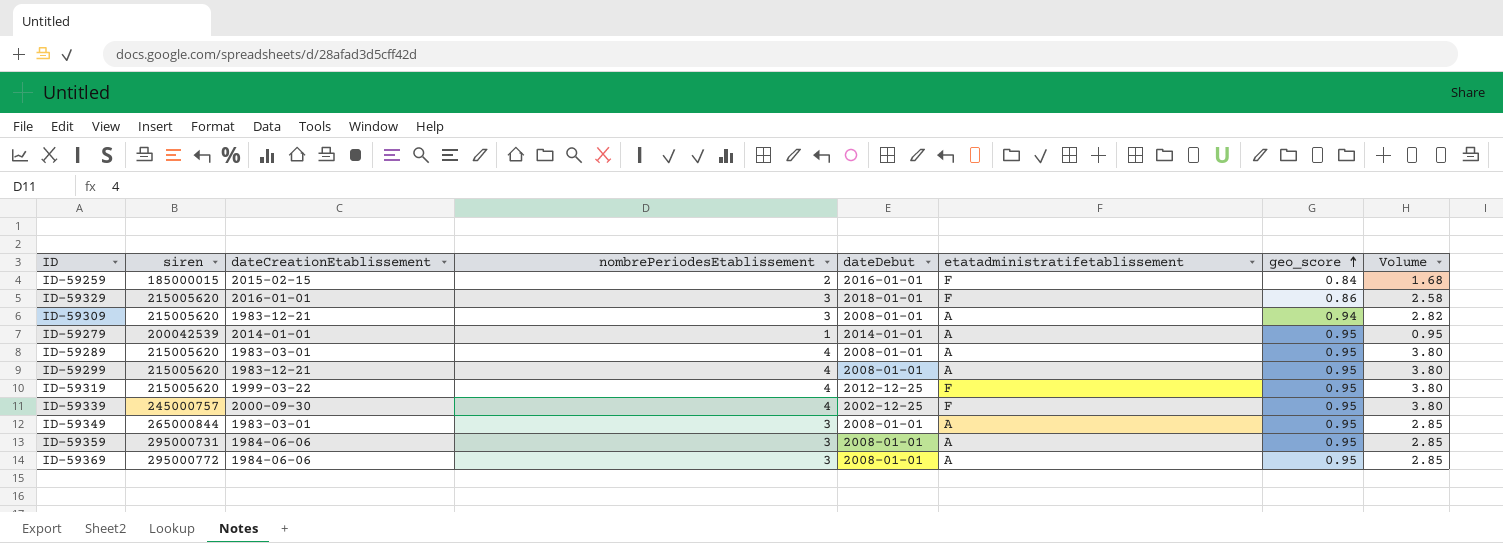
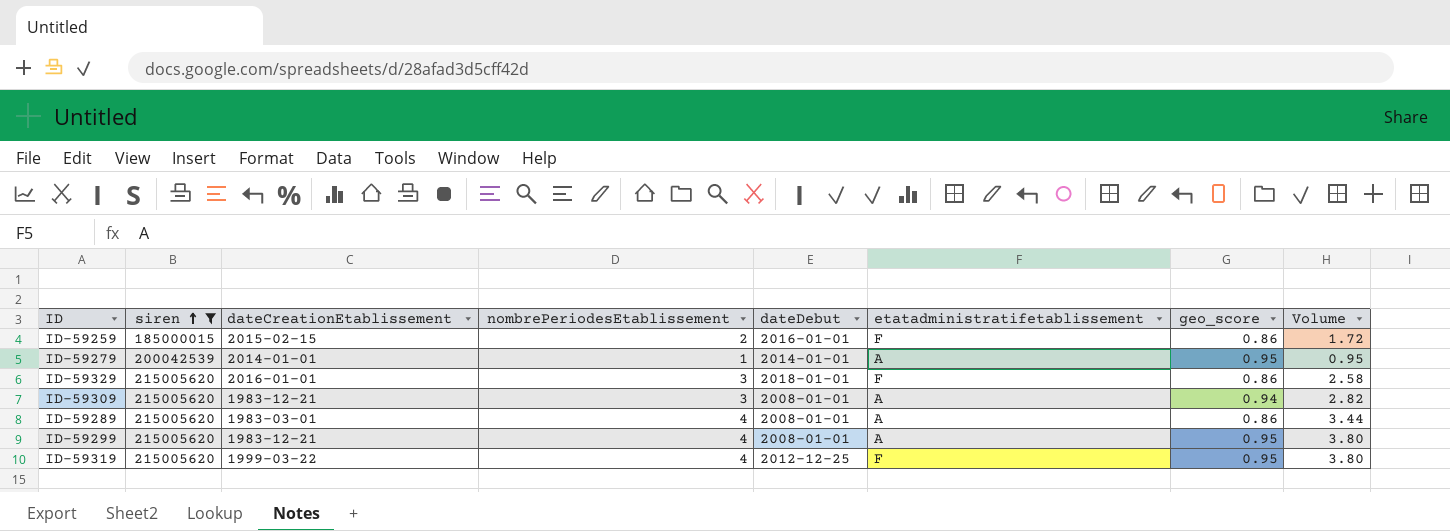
filter: none -> siren <= 215005620
row order: geo_score ascending -> siren ascending
ID-59259 | geo_score: 0.84 -> 0.86
ID-59259 | Volume: 1.68 -> 1.72
ID-59289 | geo_score: 0.95 -> 0.86
ID-59289 | Volume: 3.80 -> 3.44

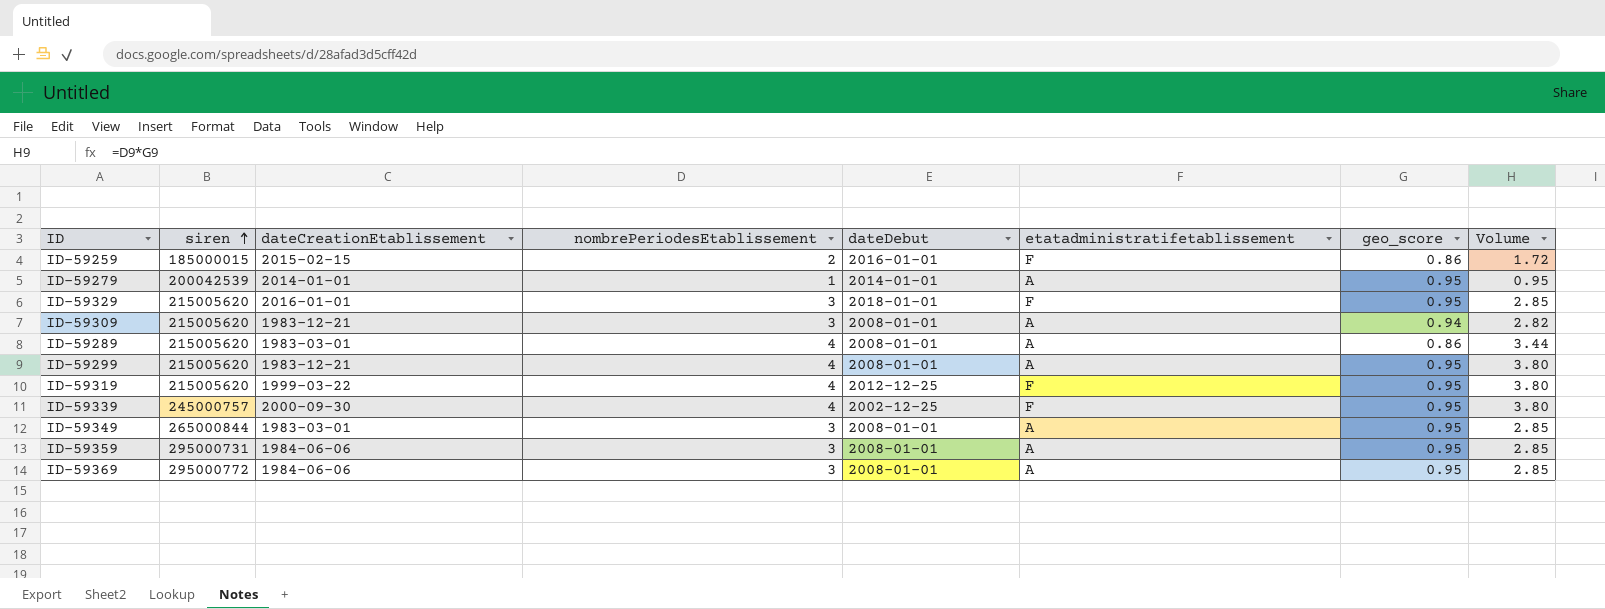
filter: siren <= 215005620 -> none
ID-59329 | geo_score: 0.86 -> 0.95
ID-59329 | Volume: 2.58 -> 2.85

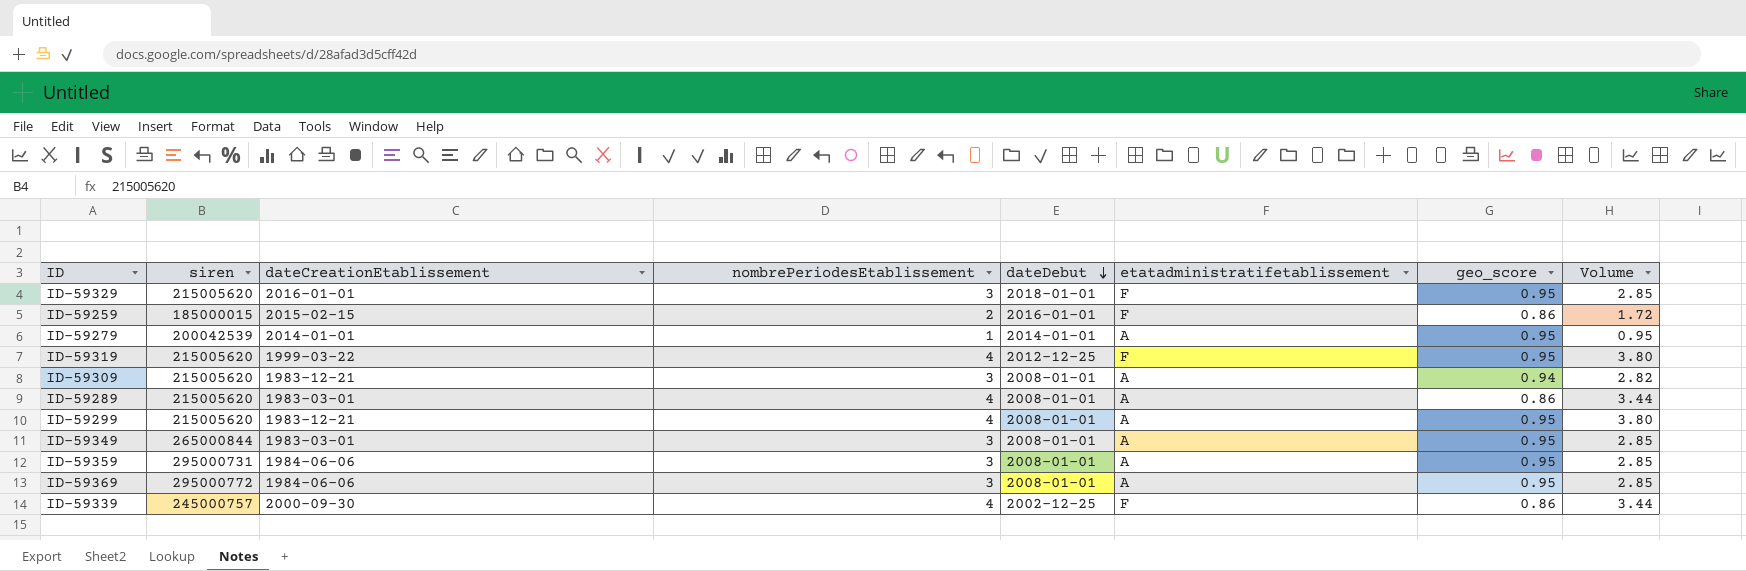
row order: siren ascending -> dateDebut descending
ID-59339 | geo_score: 0.95 -> 0.86
ID-59339 | Volume: 3.80 -> 3.44

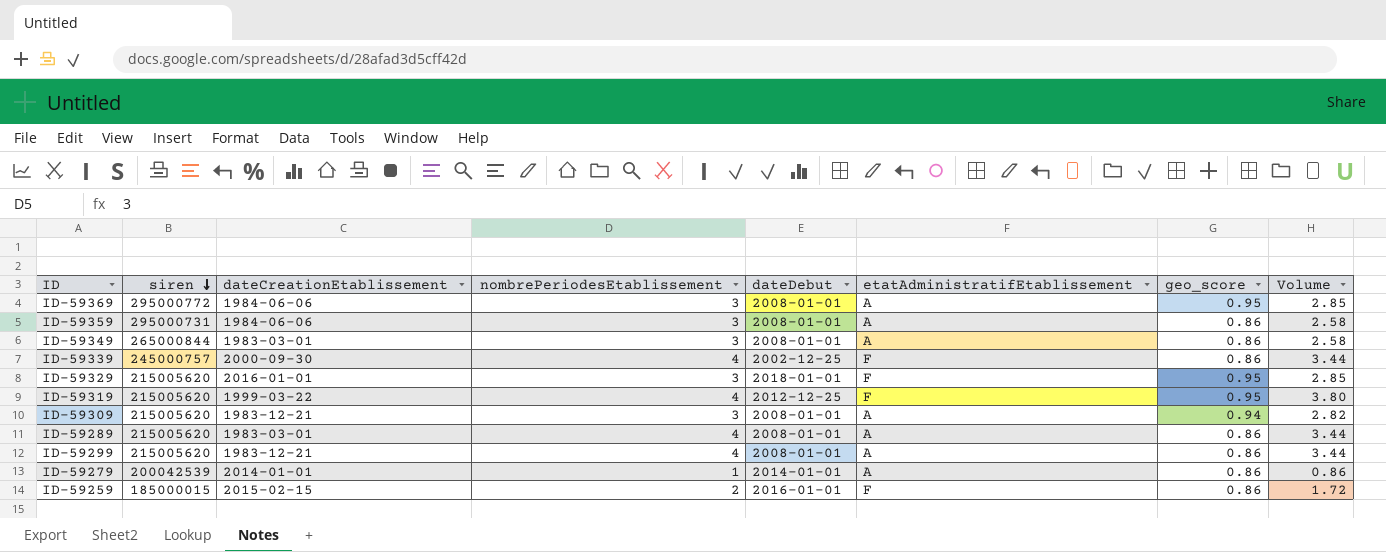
row order: dateDebut descending -> siren descending
column name: etatadministratifetablissement -> etatAdministratifEtablissement
ID-59359 | geo_score: 0.95 -> 0.86
ID-59359 | Volume: 2.85 -> 2.58
ID-59349 | geo_score: 0.95 -> 0.86
ID-59349 | Volume: 2.85 -> 2.58
ID-59299 | geo_score: 0.95 -> 0.86
ID-59299 | Volume: 3.80 -> 3.44
ID-59279 | geo_score: 0.95 -> 0.86
ID-59279 | Volume: 0.95 -> 0.86

